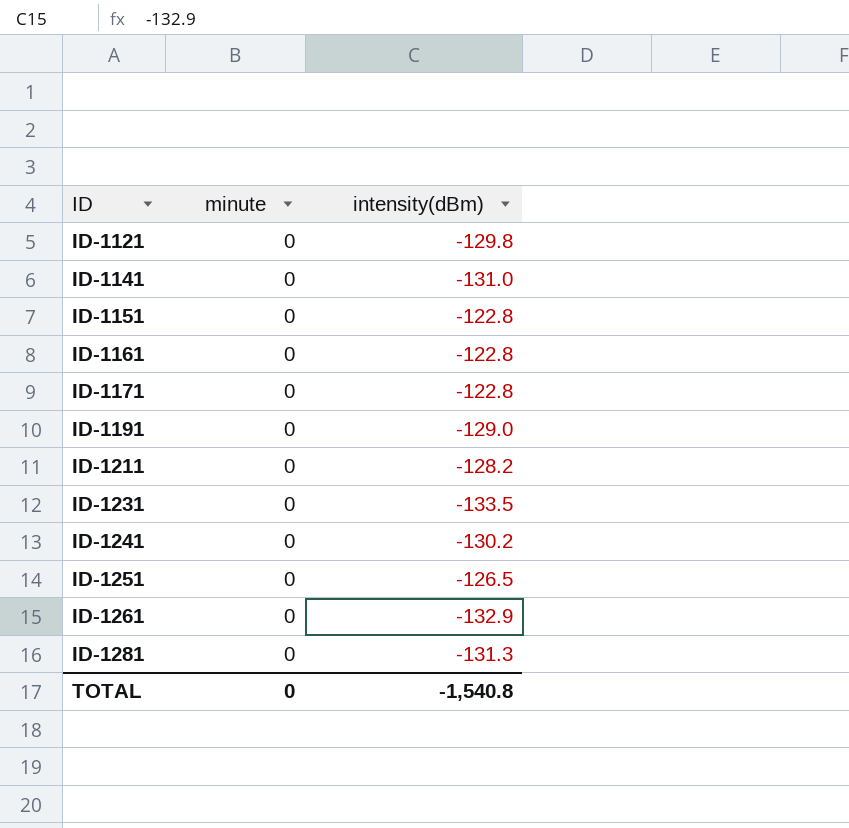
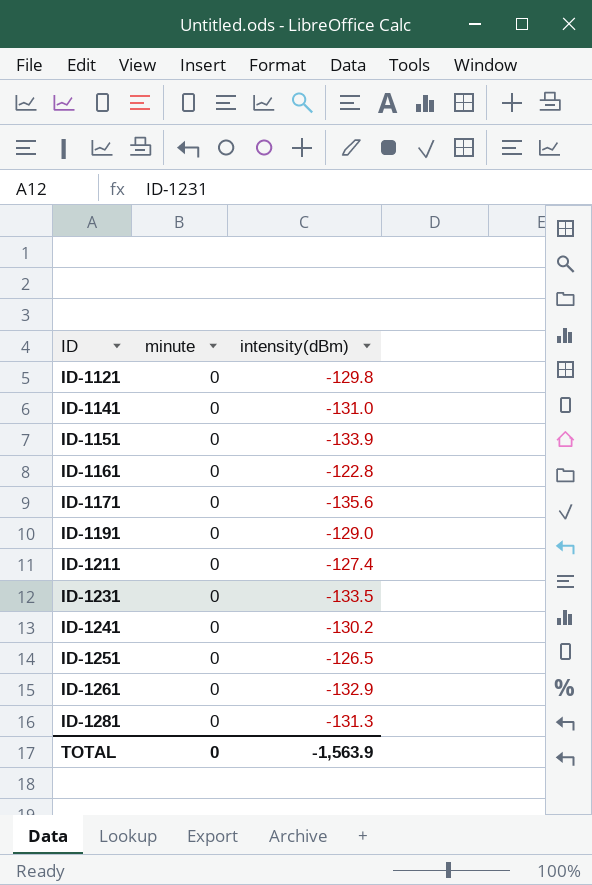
ID-1151 | intensity(dBm): -122.8 -> -133.9
ID-1171 | intensity(dBm): -122.8 -> -135.6
ID-1211 | intensity(dBm): -128.2 -> -127.4
TOTAL | intensity(dBm): -1,540.8 -> -1,563.9

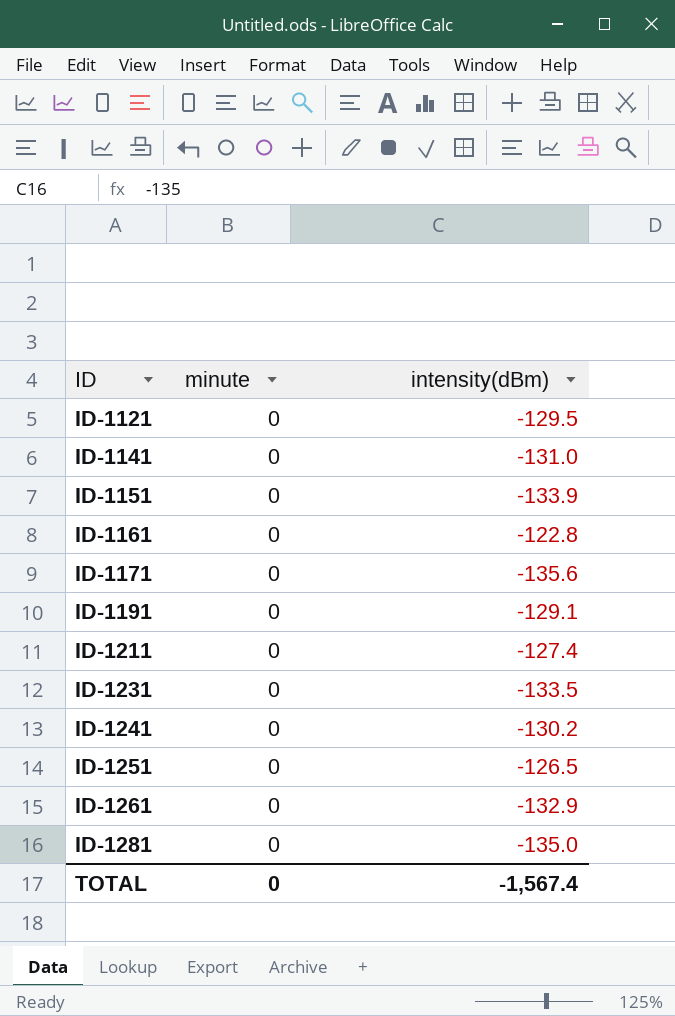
ID-1121 | intensity(dBm): -129.8 -> -129.5
ID-1191 | intensity(dBm): -129.0 -> -129.1
ID-1281 | intensity(dBm): -131.3 -> -135.0
TOTAL | intensity(dBm): -1,563.9 -> -1,567.4

